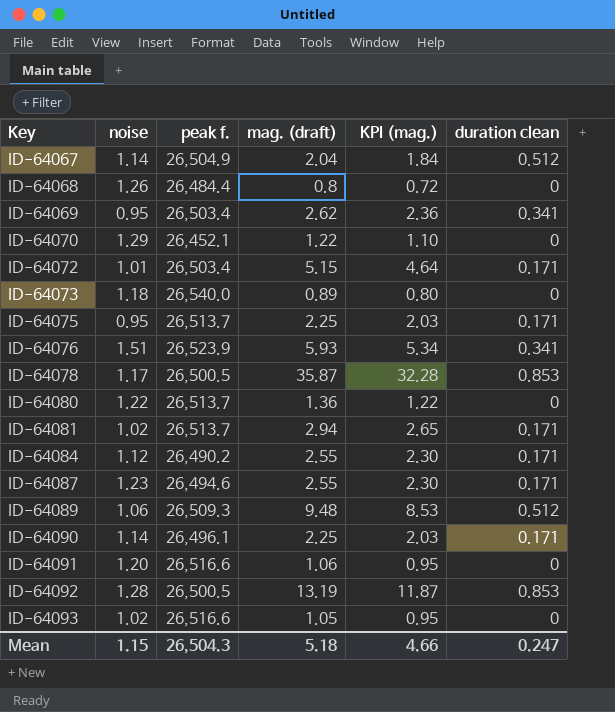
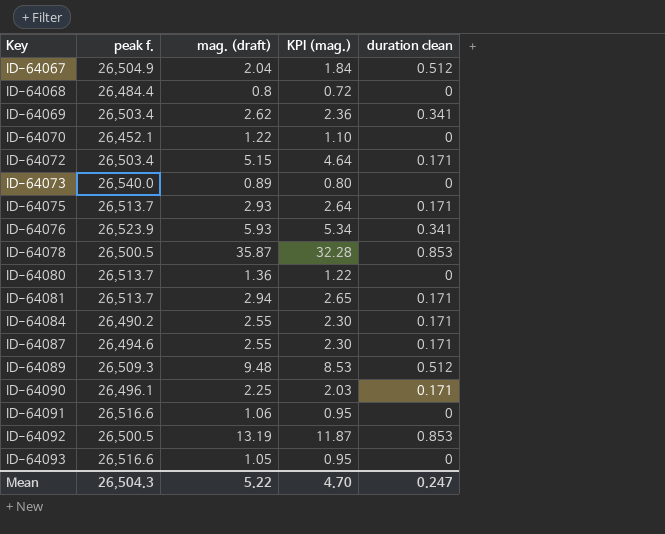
column noise | position: 2 -> none
ID-64075 | mag. (draft): 2.25 -> 2.93
ID-64075 | KPI (mag.): 2.03 -> 2.64
Mean | mag. (draft): 5.18 -> 5.22
Mean | KPI (mag.): 4.66 -> 4.70

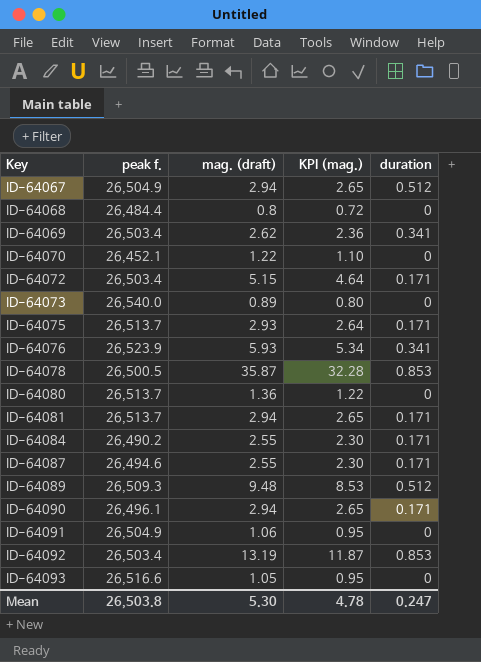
column name: duration clean -> duration
ID-64067 | mag. (draft): 2.04 -> 2.94
ID-64067 | KPI (mag.): 1.84 -> 2.65
ID-64090 | mag. (draft): 2.25 -> 2.94
ID-64090 | KPI (mag.): 2.03 -> 2.65
ID-64091 | peak f.: 26,516.6 -> 26,504.9
ID-64092 | peak f.: 26,500.5 -> 26,503.4
Mean | peak f.: 26,504.3 -> 26,503.8
Mean | mag. (draft): 5.22 -> 5.30
Mean | KPI (mag.): 4.70 -> 4.78

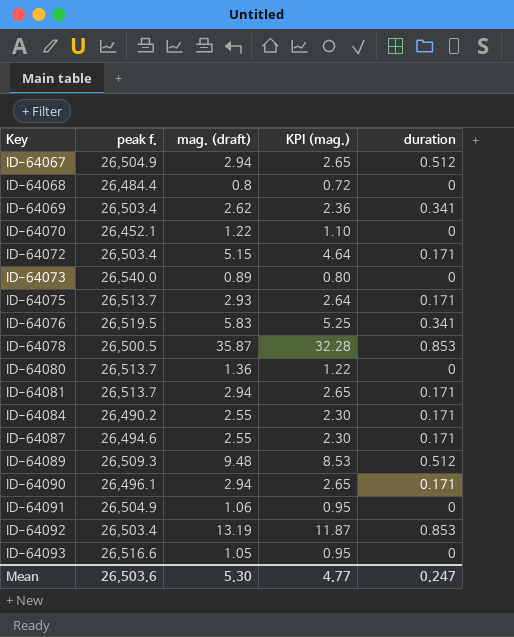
ID-64076 | peak f.: 26,523.9 -> 26,519.5
ID-64076 | mag. (draft): 5.93 -> 5.83
ID-64076 | KPI (mag.): 5.34 -> 5.25
Mean | peak f.: 26,503.8 -> 26,503.6
Mean | KPI (mag.): 4.78 -> 4.77

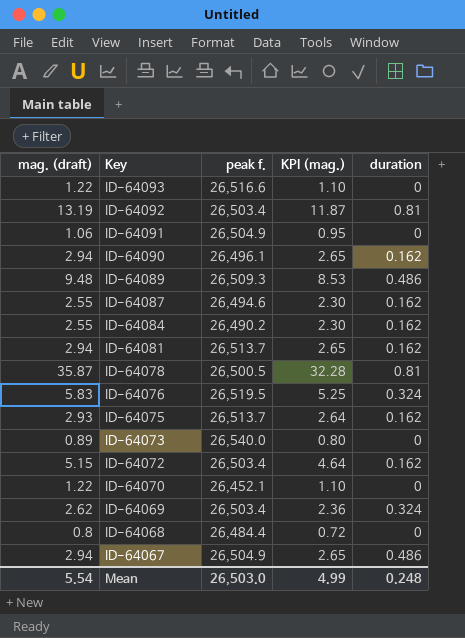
row order: Key ascending -> Key descending
column mag. (draft) | position: 3 -> 1
row ID-64080: 26,513.7 | 1.36 | 1.22 | 0 -> none
ID-64093 | mag. (draft): 1.05 -> 1.22
ID-64093 | KPI (mag.): 0.95 -> 1.10
ID-64092 | duration: 0.853 -> 0.81
ID-64090 | duration: 0.171 -> 0.162
ID-64089 | duration: 0.512 -> 0.486
ID-64087 | duration: 0.171 -> 0.162
ID-64084 | duration: 0.171 -> 0.162
ID-64081 | duration: 0.171 -> 0.162
ID-64078 | duration: 0.853 -> 0.81
ID-64076 | duration: 0.341 -> 0.324
ID-64075 | duration: 0.171 -> 0.162
ID-64072 | duration: 0.171 -> 0.162
ID-64069 | duration: 0.341 -> 0.324
ID-64067 | duration: 0.512 -> 0.486
Mean | mag. (draft): 5.30 -> 5.54
Mean | peak f.: 26,503.6 -> 26,503.0
Mean | KPI (mag.): 4.77 -> 4.99
Mean | duration: 0.247 -> 0.248

